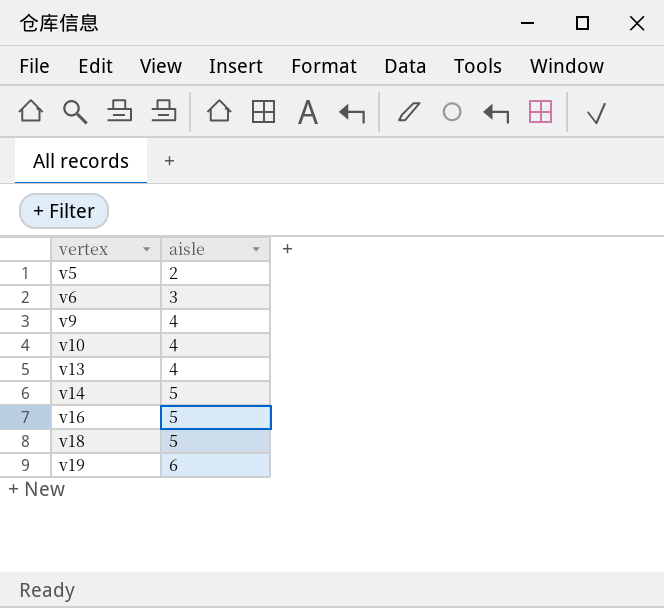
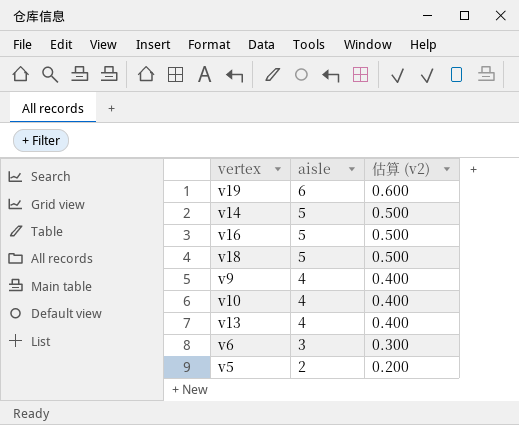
row order: vertex ascending -> aisle descending
column 估算 (v2) | formula: none -> [aisle] * 0.1

